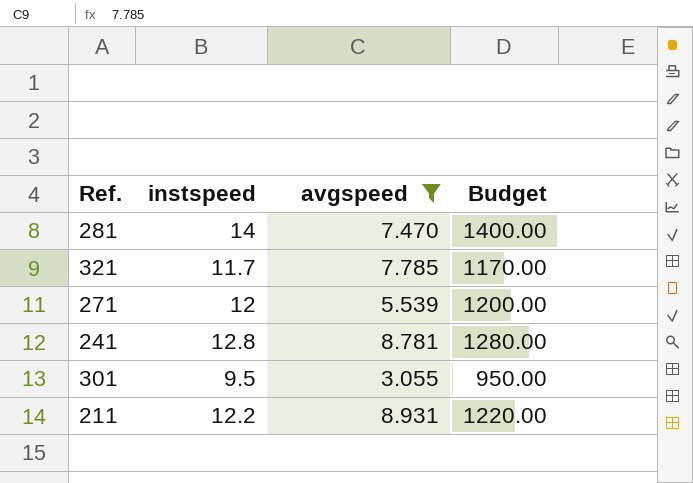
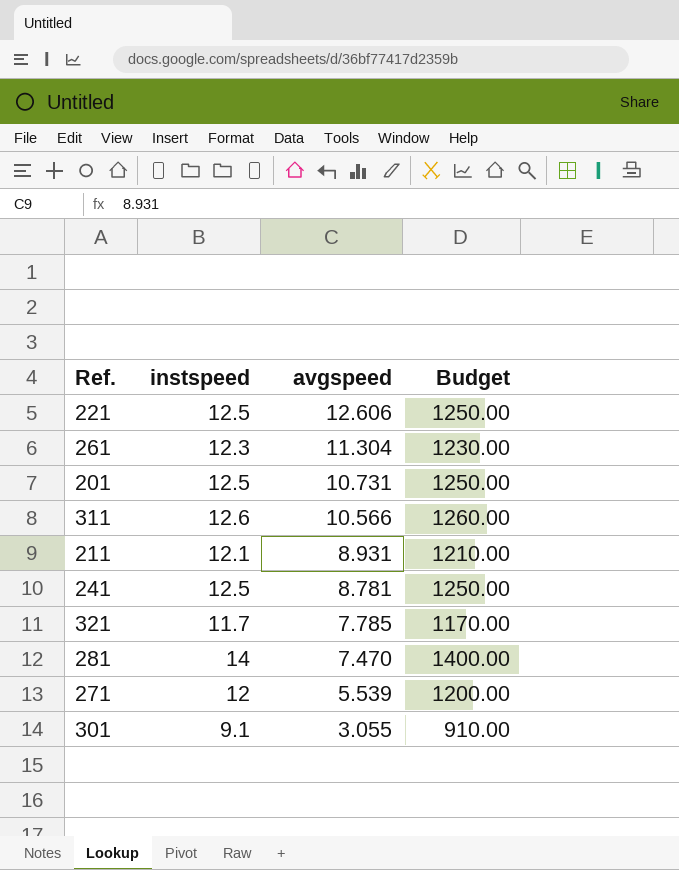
filter: avgspeed <= 8.931 -> none
row order: none -> avgspeed descending
211 | instspeed: 12.2 -> 12.1
211 | Budget: 1220.00 -> 1210.00
241 | instspeed: 12.8 -> 12.5
241 | Budget: 1280.00 -> 1250.00
301 | instspeed: 9.5 -> 9.1
301 | Budget: 950.00 -> 910.00

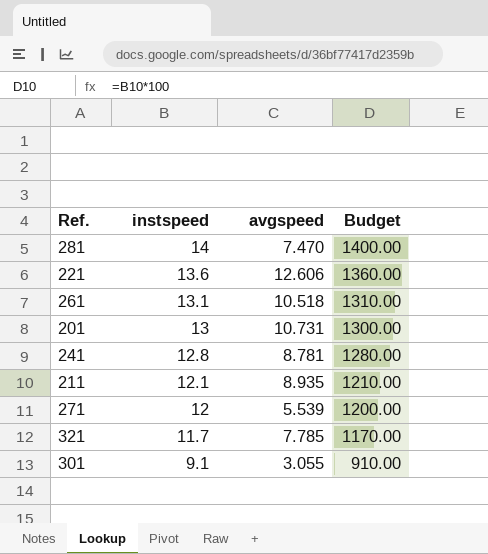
row order: avgspeed descending -> instspeed descending
row 311: 12.6 | 10.566 | 1260.00 -> none
221 | instspeed: 12.5 -> 13.6
221 | Budget: 1250.00 -> 1360.00
261 | instspeed: 12.3 -> 13.1
261 | avgspeed: 11.304 -> 10.518
261 | Budget: 1230.00 -> 1310.00
201 | instspeed: 12.5 -> 13
201 | Budget: 1250.00 -> 1300.00
241 | instspeed: 12.5 -> 12.8
241 | Budget: 1250.00 -> 1280.00
211 | avgspeed: 8.931 -> 8.935

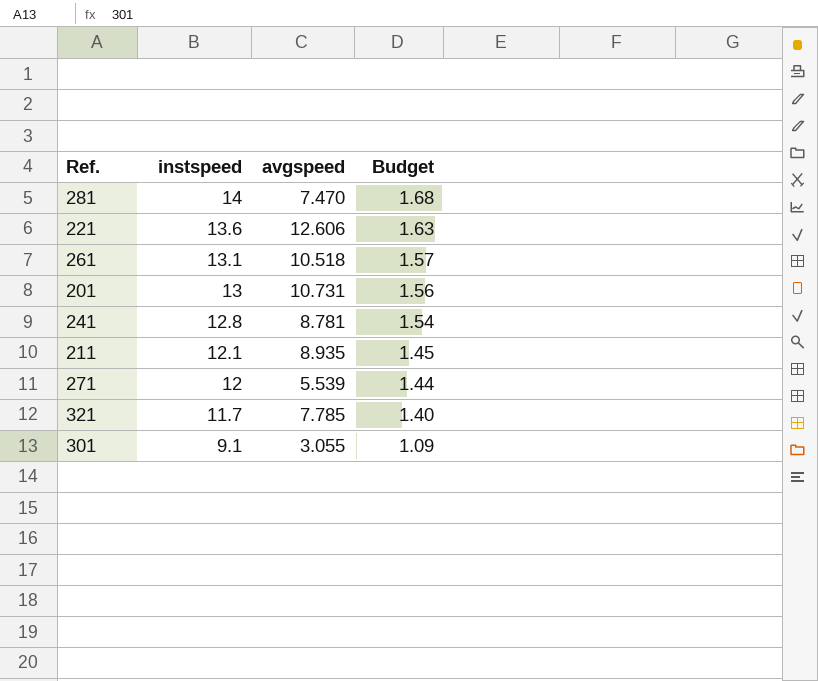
column Budget | formula: [instspeed] * 100 -> [instspeed] * 0.12

